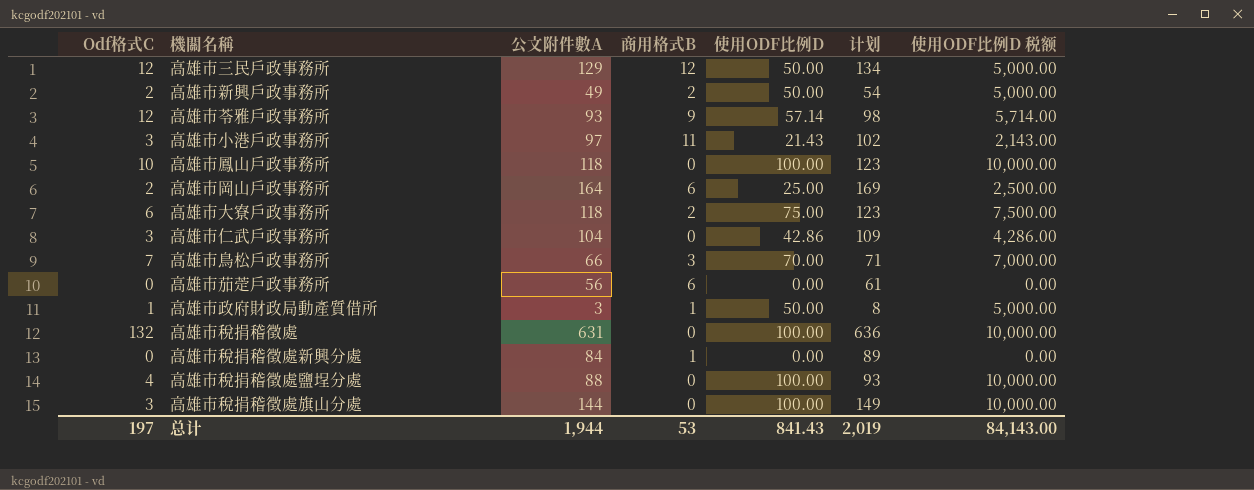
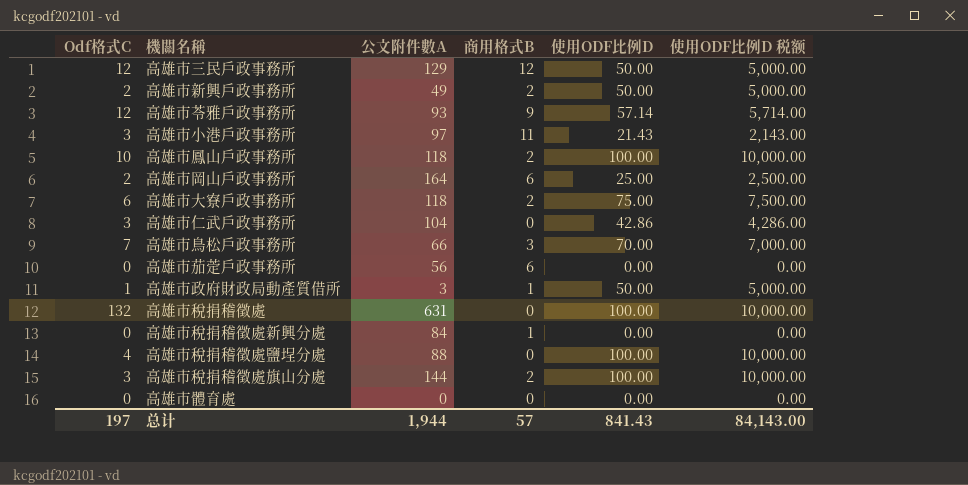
column 计划 | formula: [公文附件數A] + 5 -> none
高雄市鳳山戶政事務所 | 商用格式B: 0 -> 2
高雄市稅捐稽徵處旗山分處 | 商用格式B: 0 -> 2
row 高雄市體育處: none -> 0 | 0 | 0 | 0.00 | 0.00
总计 | 商用格式B: 53 -> 57

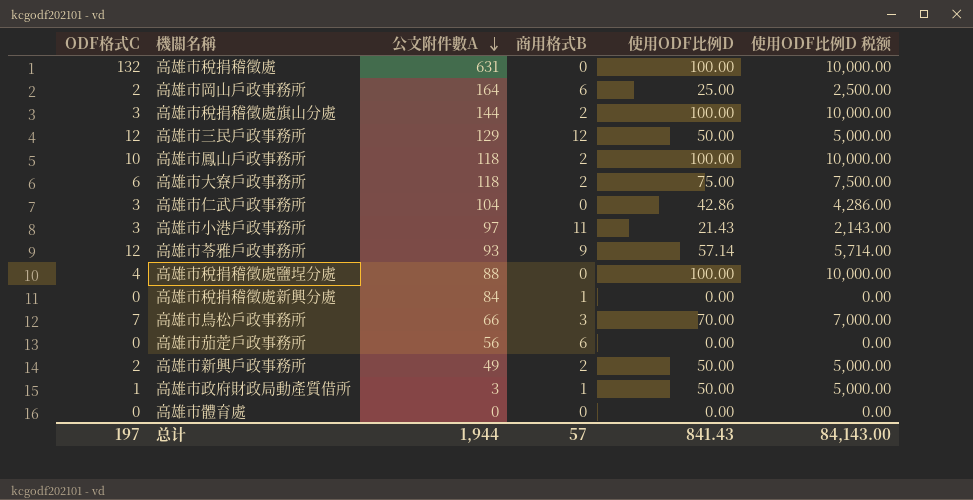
row order: none -> 公文附件數A descending
column name: Odf格式C -> ODF格式C

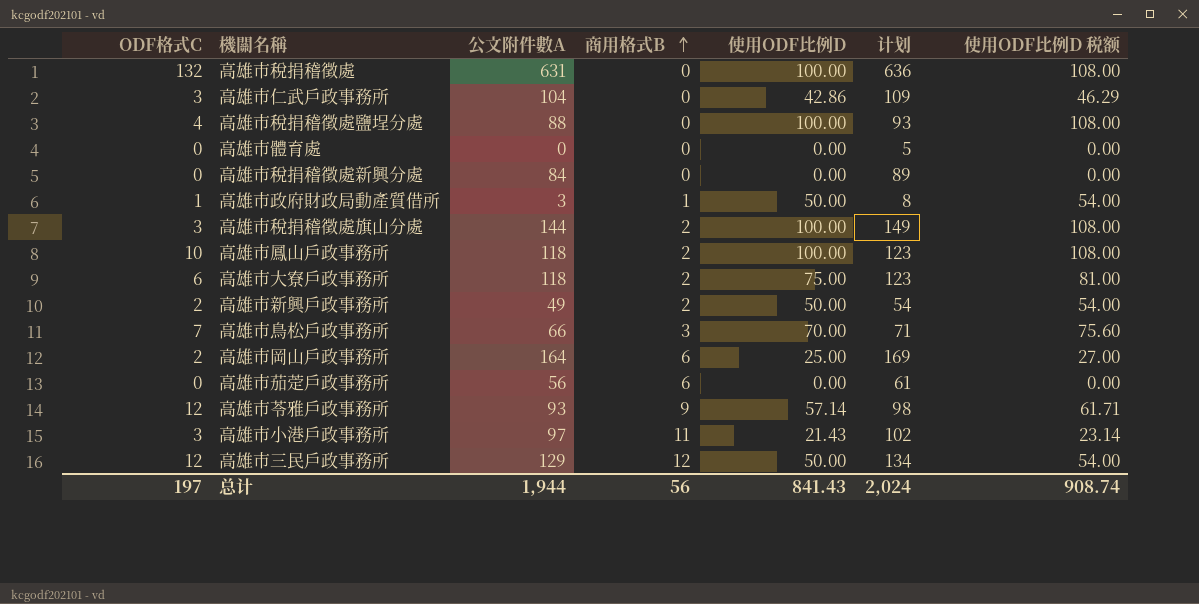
row order: 公文附件數A descending -> 商用格式B ascending
column 计划 | formula: none -> [公文附件數A] + 5
column 使用ODF比例D 税额 | formula: [使用ODF比例D] * 100 -> [使用ODF比例D] * 1.08
高雄市稅捐稽徵處新興分處 | 商用格式B: 1 -> 0
总计 | 商用格式B: 57 -> 56
总计 | 使用ODF比例D 税额: 84,143.00 -> 908.74

